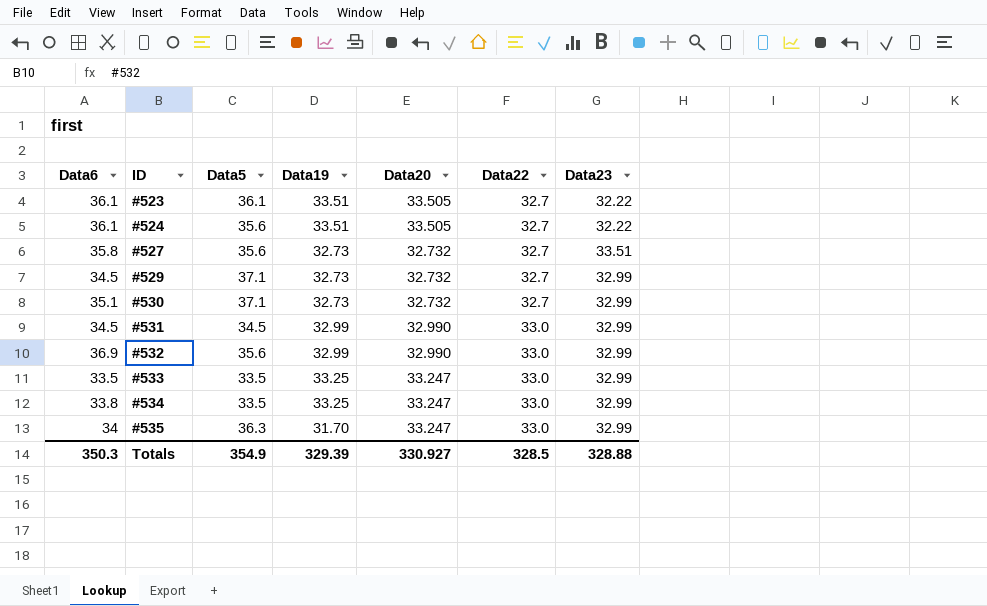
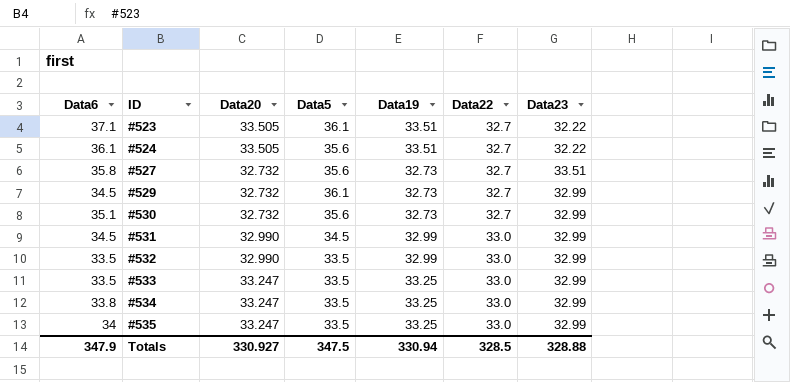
column Data20 | position: 5 -> 3
#523 | Data6: 36.1 -> 37.1
#529 | Data5: 37.1 -> 36.1
#530 | Data5: 37.1 -> 35.6
#532 | Data6: 36.9 -> 33.5
#532 | Data5: 35.6 -> 33.5
#535 | Data5: 36.3 -> 33.5
#535 | Data19: 31.70 -> 33.25
Totals | Data6: 350.3 -> 347.9
Totals | Data5: 354.9 -> 347.5
Totals | Data19: 329.39 -> 330.94

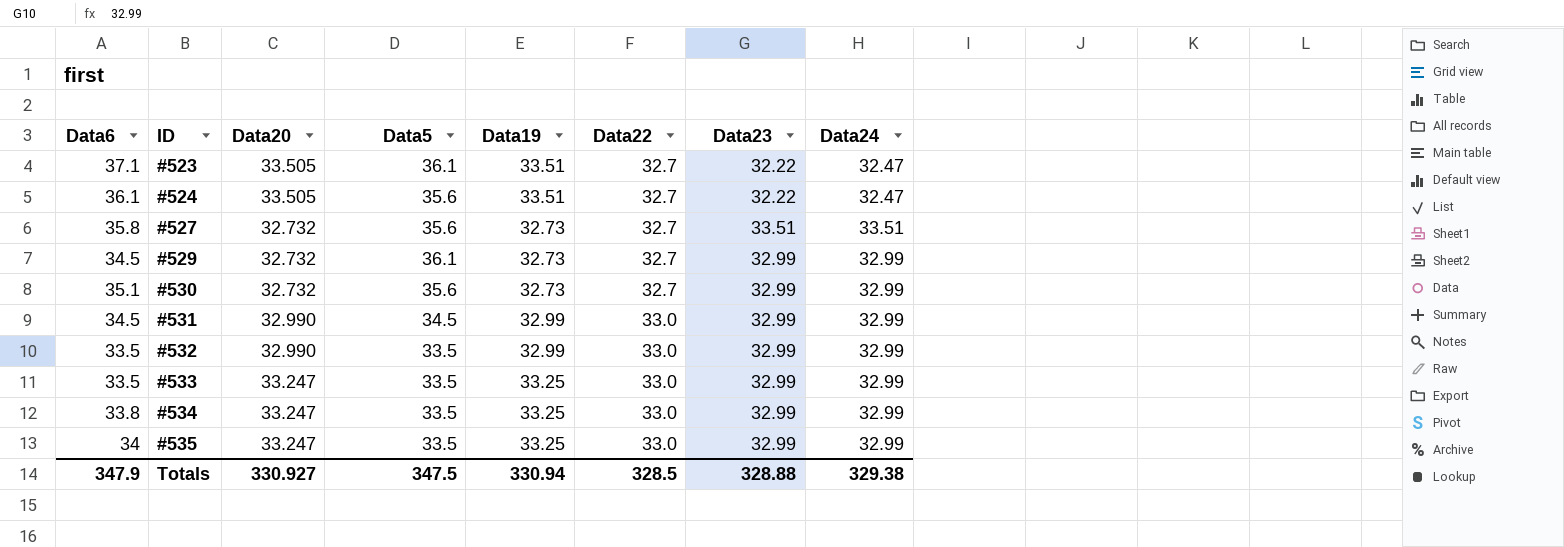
column Data24 | position: none -> 8

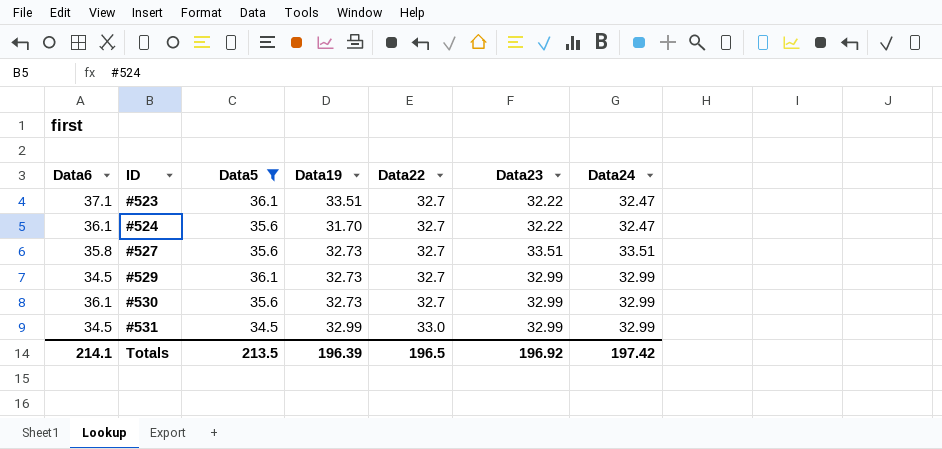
filter: none -> Data5 != 33.5
column Data20 | position: 3 -> none
#524 | Data19: 33.51 -> 31.70
#530 | Data6: 35.1 -> 36.1
Totals | Data6: 347.9 -> 214.1
Totals | Data5: 347.5 -> 213.5
Totals | Data19: 330.94 -> 196.39
Totals | Data22: 328.5 -> 196.5
Totals | Data23: 328.88 -> 196.92
Totals | Data24: 329.38 -> 197.42

